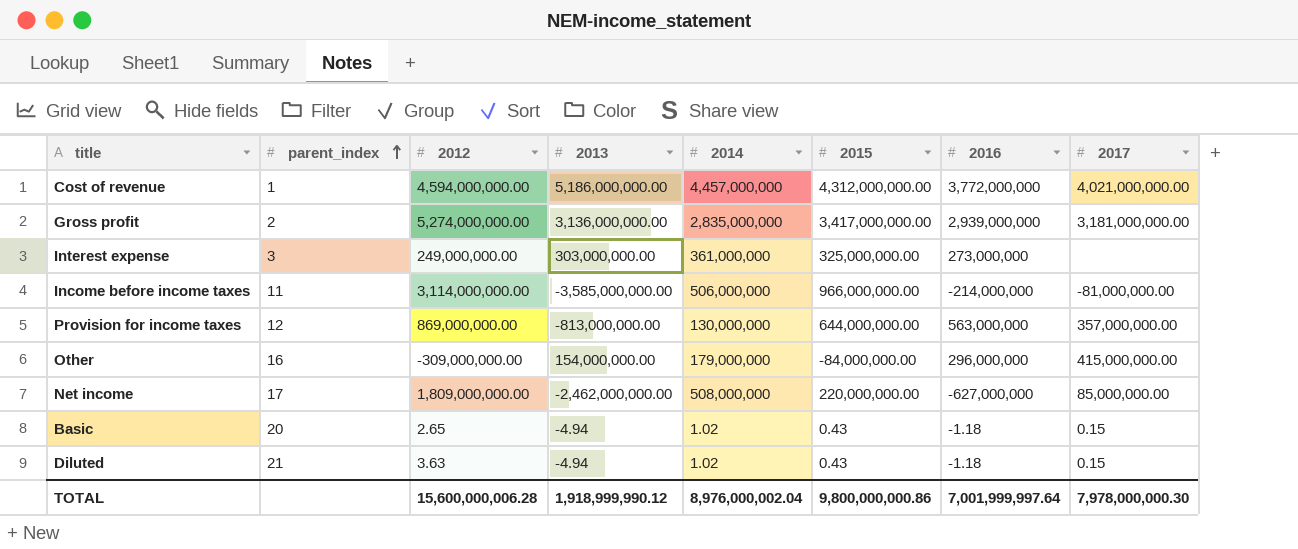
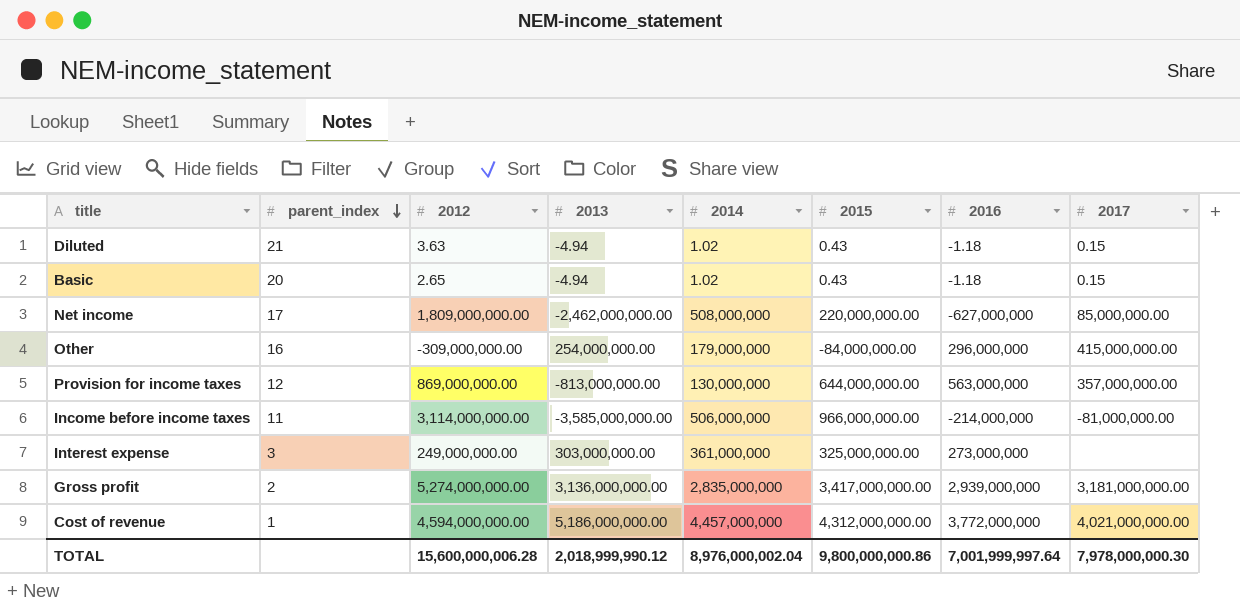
row order: parent_index ascending -> parent_index descending
Other | 2013: 154,000,000.00 -> 254,000,000.00
TOTAL | 2013: 1,918,999,990.12 -> 2,018,999,990.12

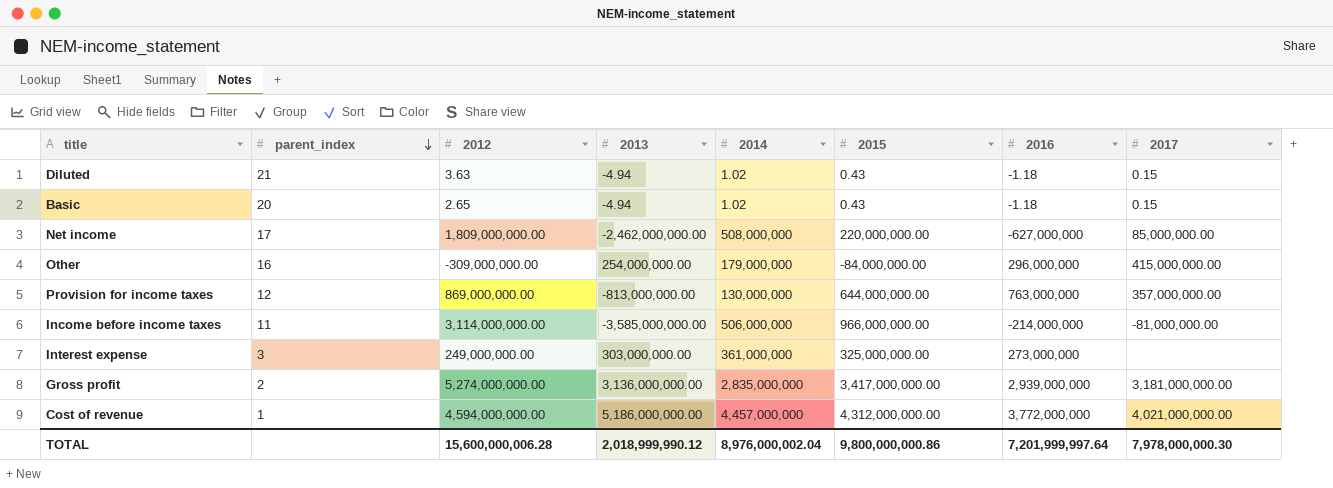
Provision for income taxes | 2016: 563,000,000 -> 763,000,000
TOTAL | 2016: 7,001,999,997.64 -> 7,201,999,997.64

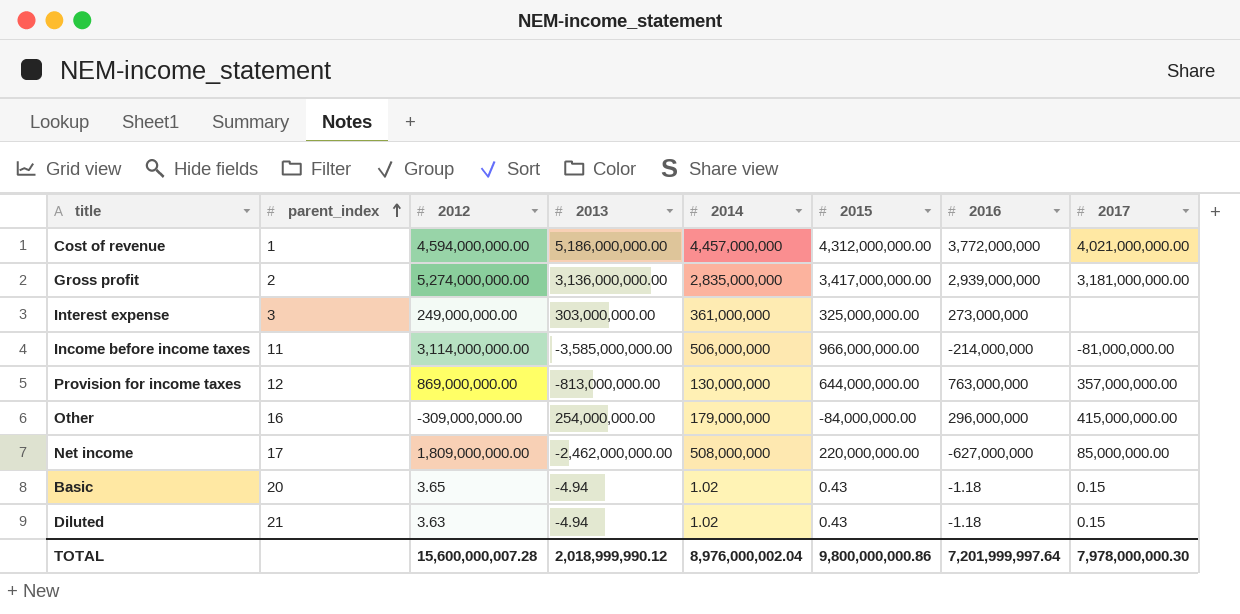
row order: parent_index descending -> parent_index ascending
Basic | 2012: 2.65 -> 3.65
TOTAL | 2012: 15,600,000,006.28 -> 15,600,000,007.28

